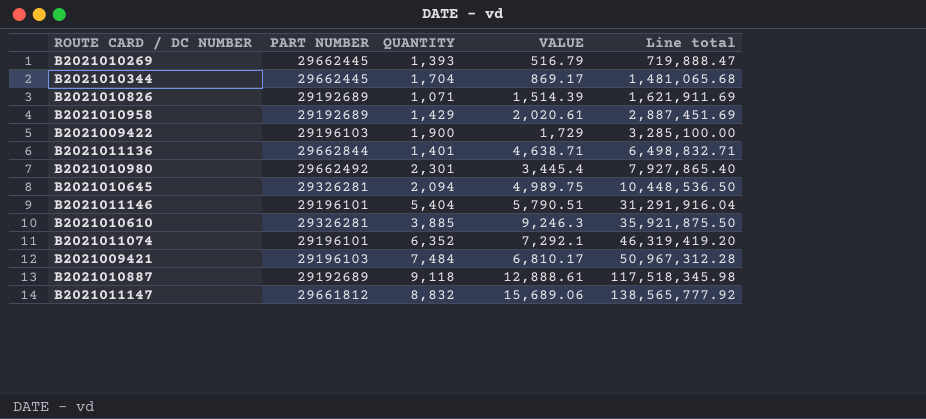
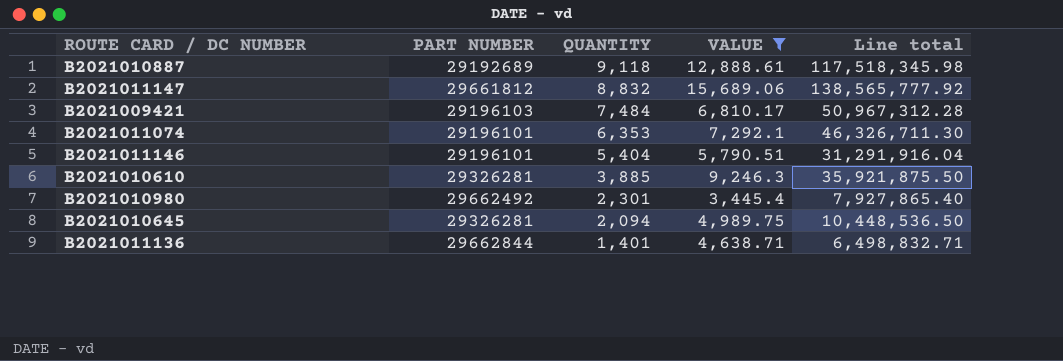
filter: none -> VALUE >= 3,445.4
row order: Line total ascending -> QUANTITY descending
B2021011074 | QUANTITY: 6,352 -> 6,353
B2021011074 | Line total: 46,319,419.20 -> 46,326,711.30

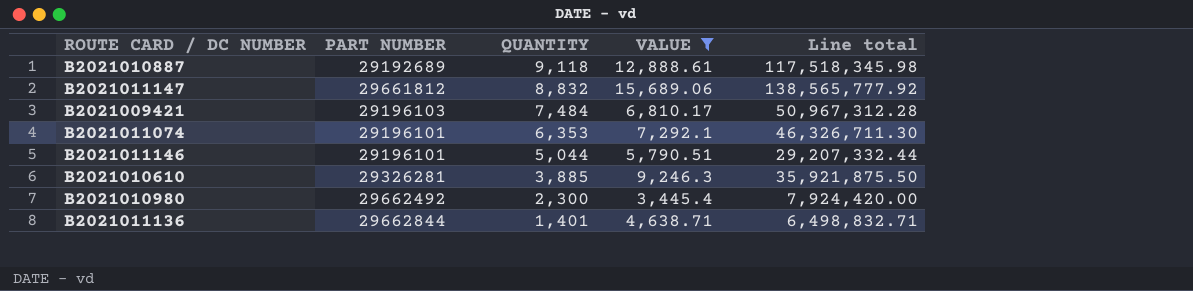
row B2021010645: 29326281 | 2,094 | 4,989.75 | 10,448,536.50 -> none
B2021011146 | QUANTITY: 5,404 -> 5,044
B2021011146 | Line total: 31,291,916.04 -> 29,207,332.44
B2021010980 | QUANTITY: 2,301 -> 2,300
B2021010980 | Line total: 7,927,865.40 -> 7,924,420.00

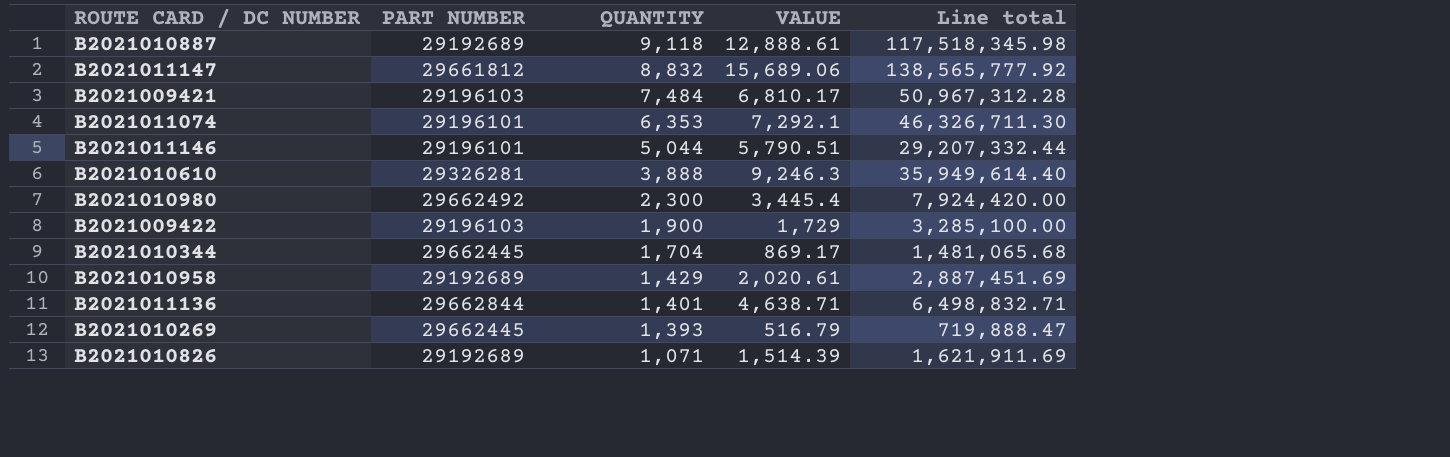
filter: VALUE >= 3,445.4 -> none
B2021010610 | QUANTITY: 3,885 -> 3,888
B2021010610 | Line total: 35,921,875.50 -> 35,949,614.40

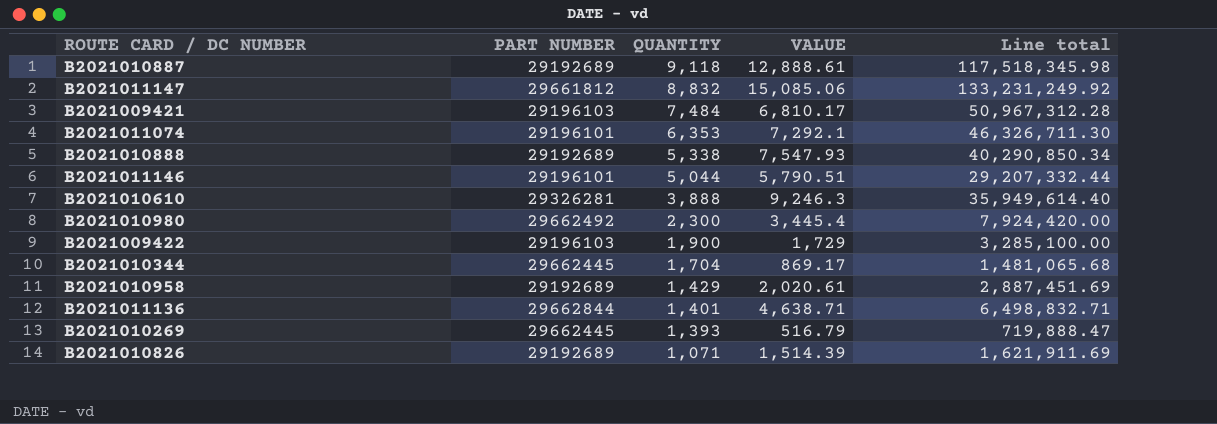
B2021011147 | VALUE: 15,689.06 -> 15,085.06
B2021011147 | Line total: 138,565,777.92 -> 133,231,249.92
row B2021010888: none -> 29192689 | 5,338 | 7,547.93 | 40,290,850.34

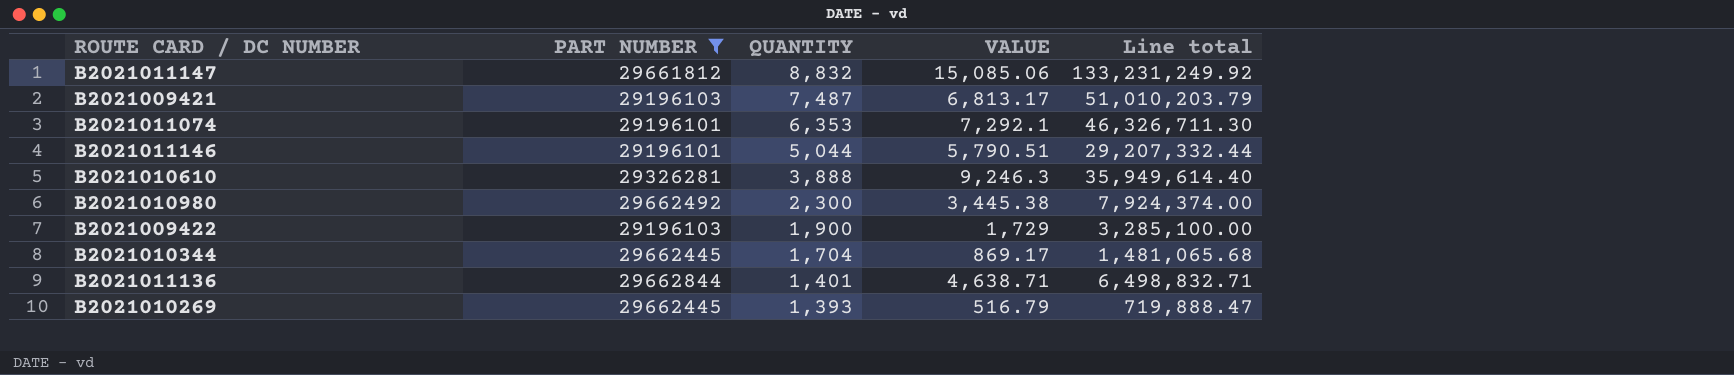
filter: none -> PART NUMBER != 29192689
B2021009421 | QUANTITY: 7,484 -> 7,487
B2021009421 | VALUE: 6,810.17 -> 6,813.17
B2021009421 | Line total: 50,967,312.28 -> 51,010,203.79
B2021010980 | VALUE: 3,445.4 -> 3,445.38
B2021010980 | Line total: 7,924,420.00 -> 7,924,374.00

